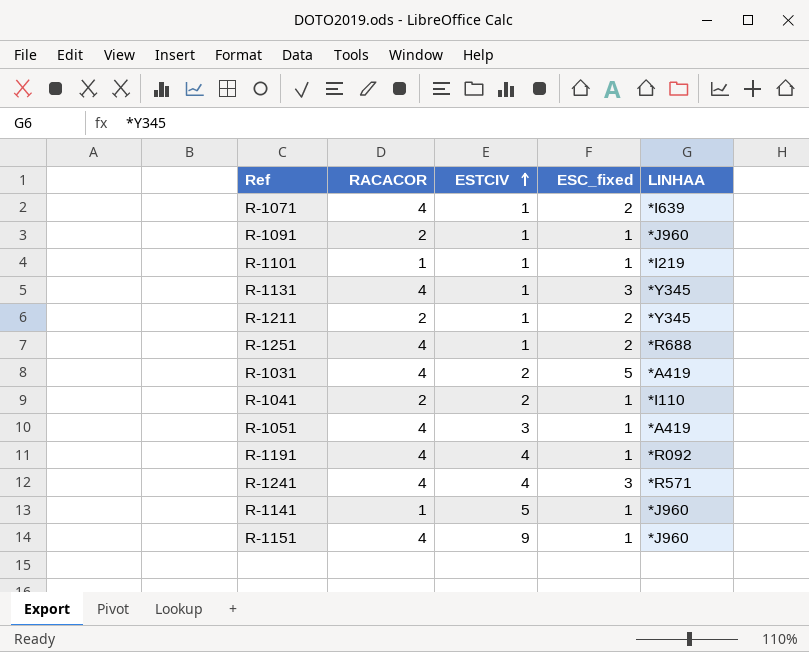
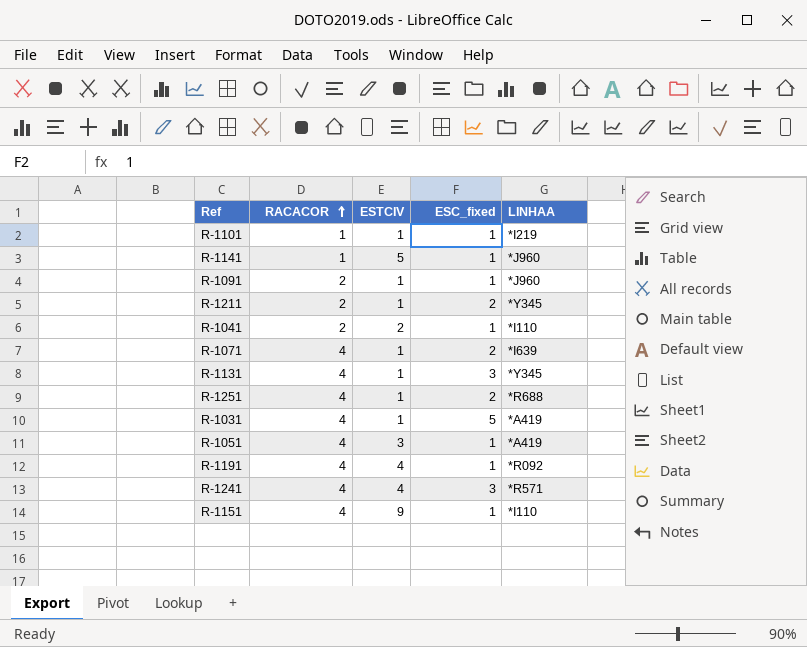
row order: ESTCIV ascending -> RACACOR ascending
R-1031 | ESTCIV: 2 -> 1
R-1151 | LINHAA: *J960 -> *I110

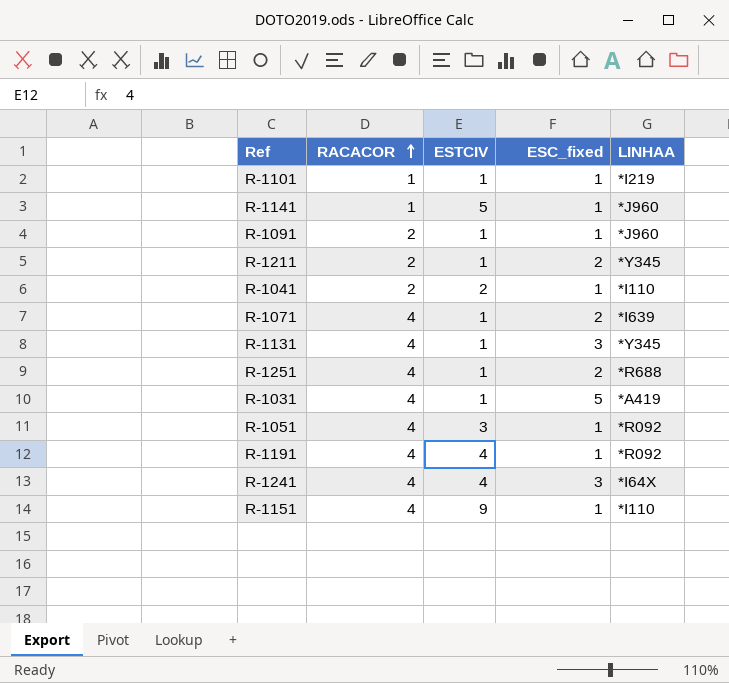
R-1051 | LINHAA: *A419 -> *R092
R-1241 | LINHAA: *R571 -> *I64X

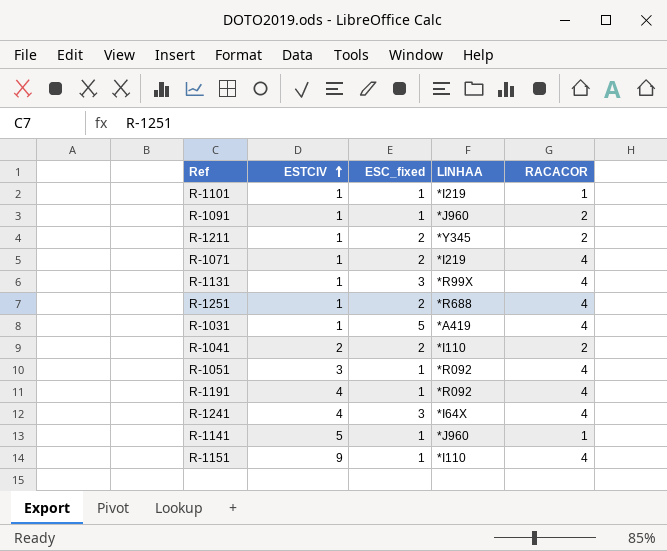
row order: RACACOR ascending -> ESTCIV ascending
column RACACOR | position: 2 -> 5
R-1071 | LINHAA: *I639 -> *I219
R-1131 | LINHAA: *Y345 -> *R99X
R-1041 | ESC_fixed: 1 -> 2

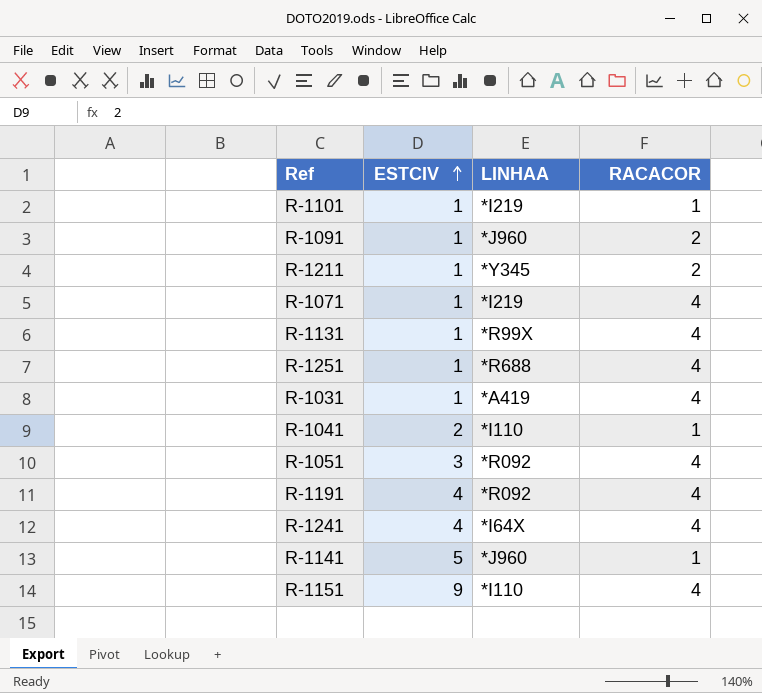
column ESC_fixed | position: 3 -> none
R-1041 | RACACOR: 2 -> 1

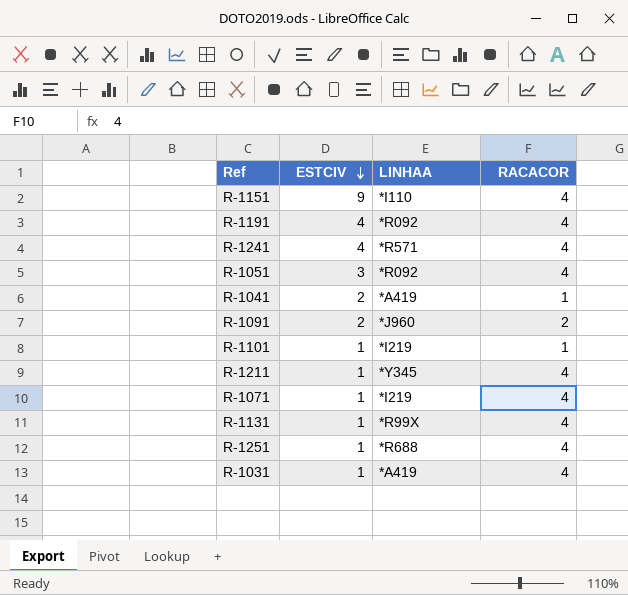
row order: ESTCIV ascending -> ESTCIV descending
row R-1141: 5 | *J960 | 1 -> none
R-1241 | LINHAA: *I64X -> *R571
R-1041 | LINHAA: *I110 -> *A419
R-1091 | ESTCIV: 1 -> 2
R-1211 | RACACOR: 2 -> 4

